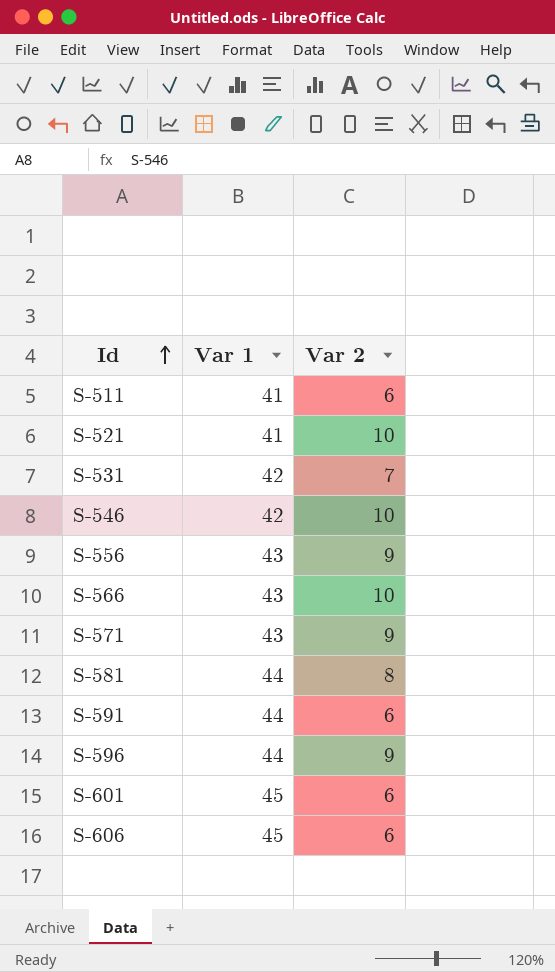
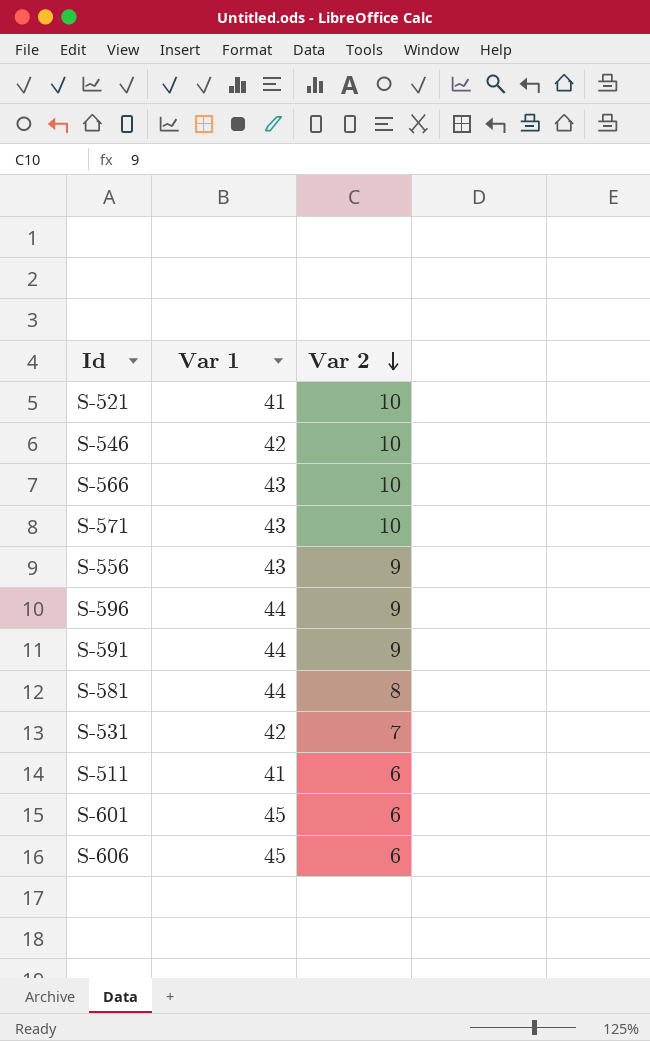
row order: Id ascending -> Var 2 descending
S-571 | Var 2: 9 -> 10
S-591 | Var 2: 6 -> 9

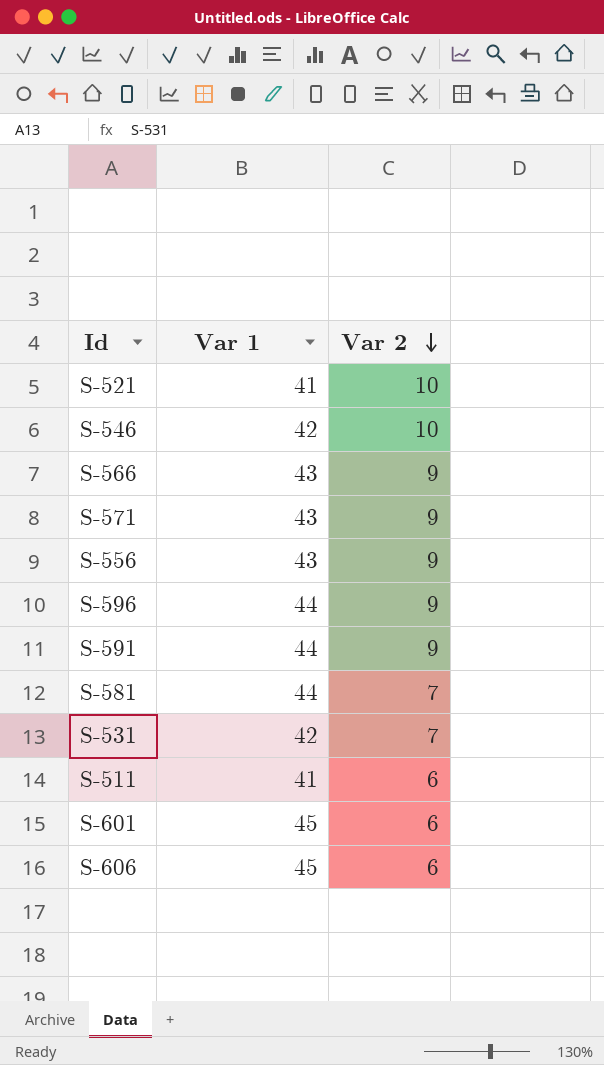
S-566 | Var 2: 10 -> 9
S-571 | Var 2: 10 -> 9
S-581 | Var 2: 8 -> 7

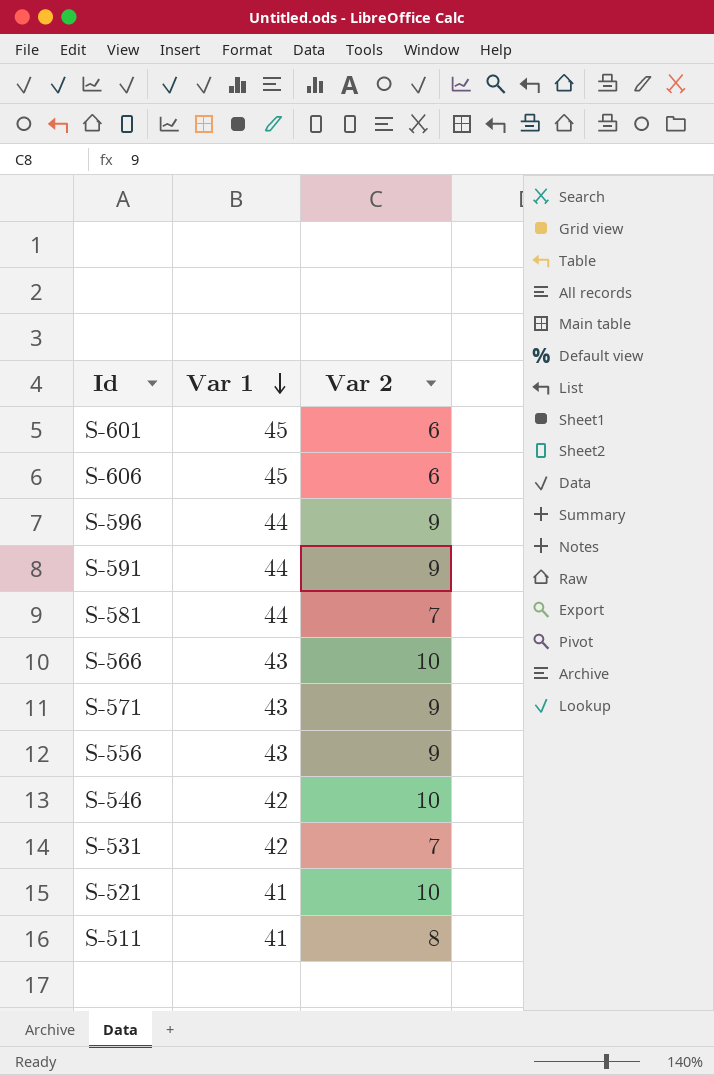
row order: Var 2 descending -> Var 1 descending
S-566 | Var 2: 9 -> 10
S-511 | Var 2: 6 -> 8

